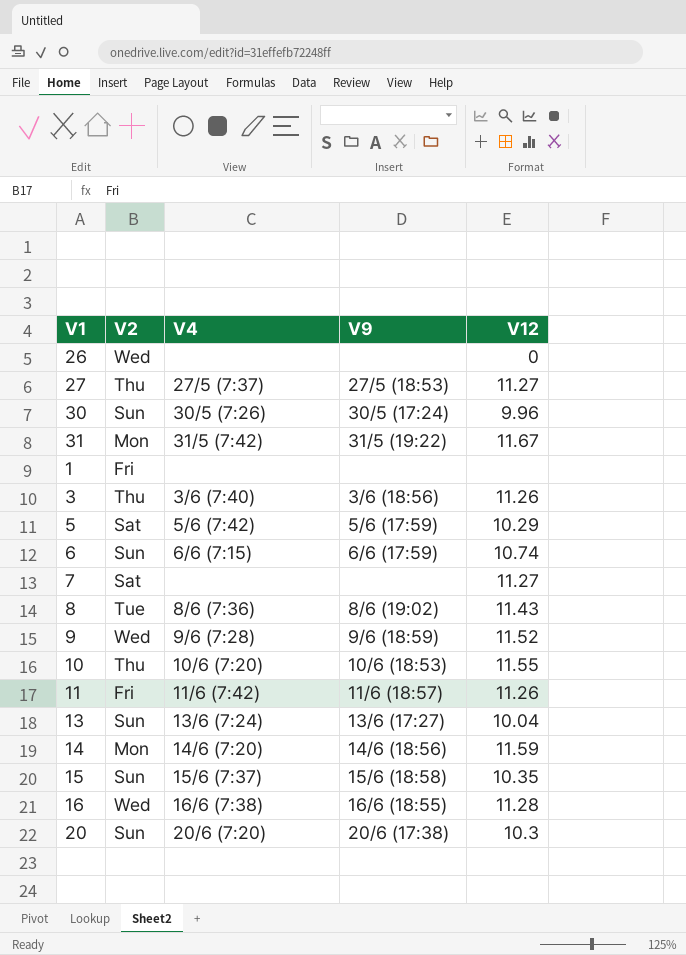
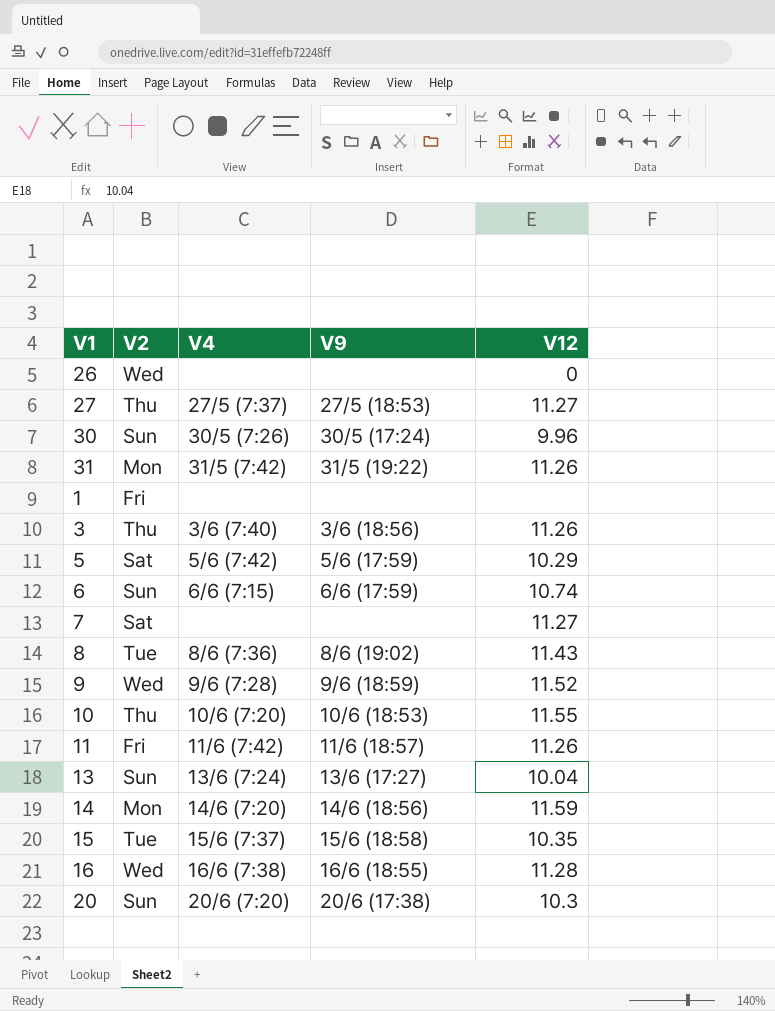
31 | V12: 11.67 -> 11.26
15 | V2: Sun -> Tue

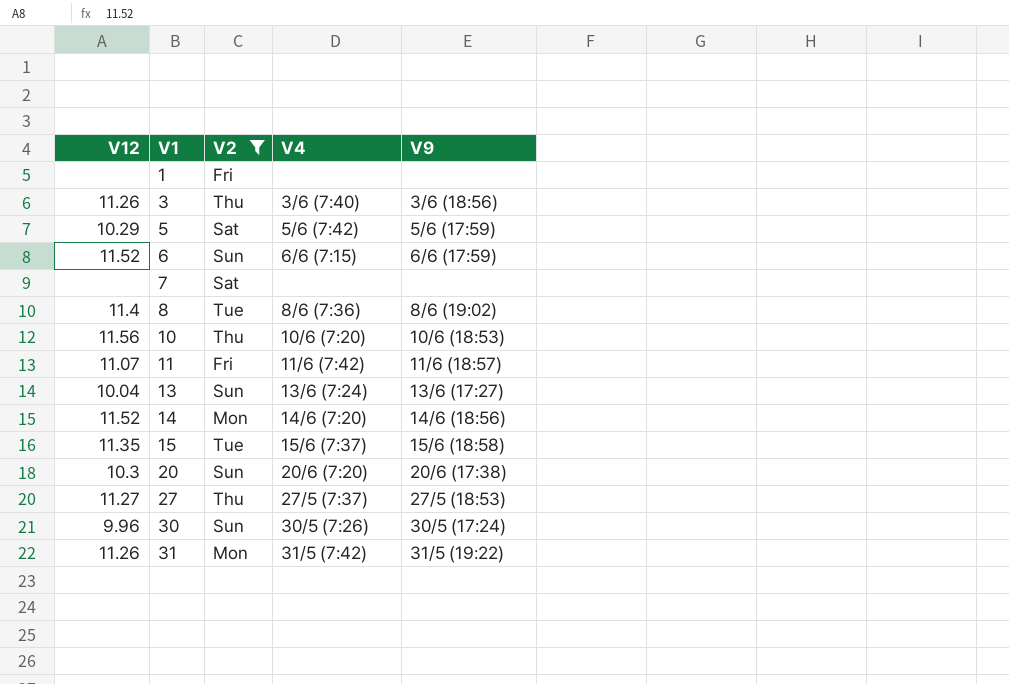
filter: none -> V2 != Wed
row order: none -> V1 ascending
column V12 | position: 5 -> 1
6 | V12: 10.74 -> 11.52
7 | V12: 11.27 -> none
8 | V12: 11.43 -> 11.4
10 | V12: 11.55 -> 11.56
11 | V12: 11.26 -> 11.07
14 | V12: 11.59 -> 11.52
15 | V12: 10.35 -> 11.35

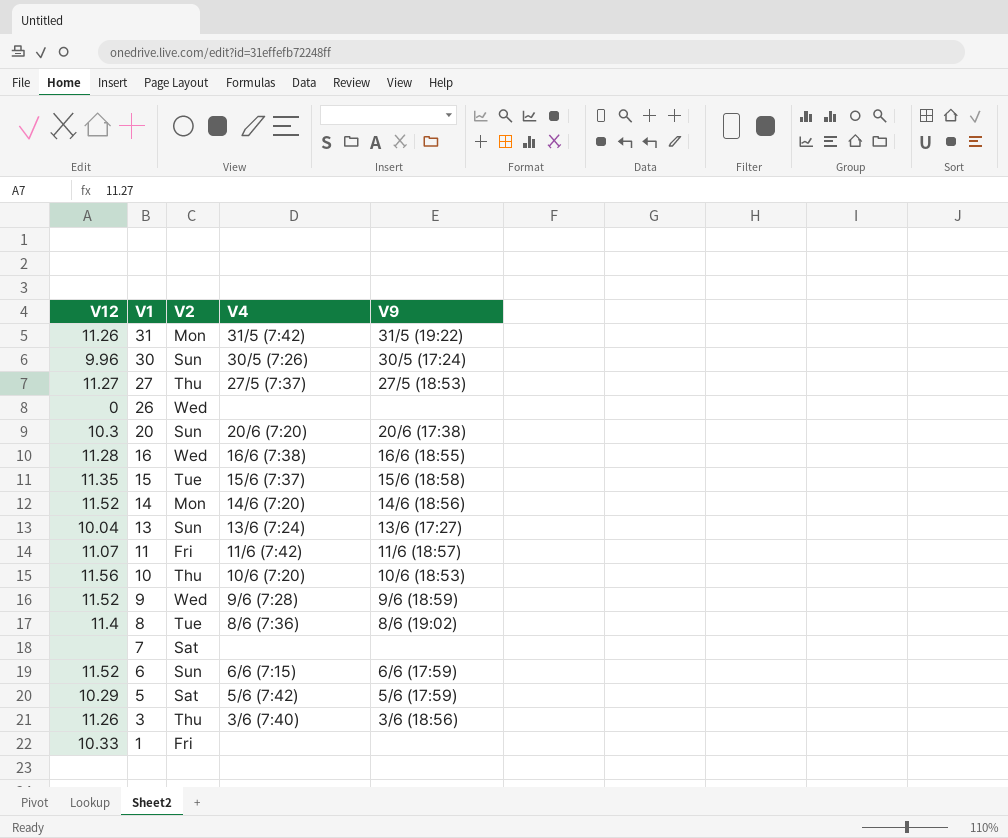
filter: V2 != Wed -> none
row order: V1 ascending -> V1 descending
1 | V12: none -> 10.33

